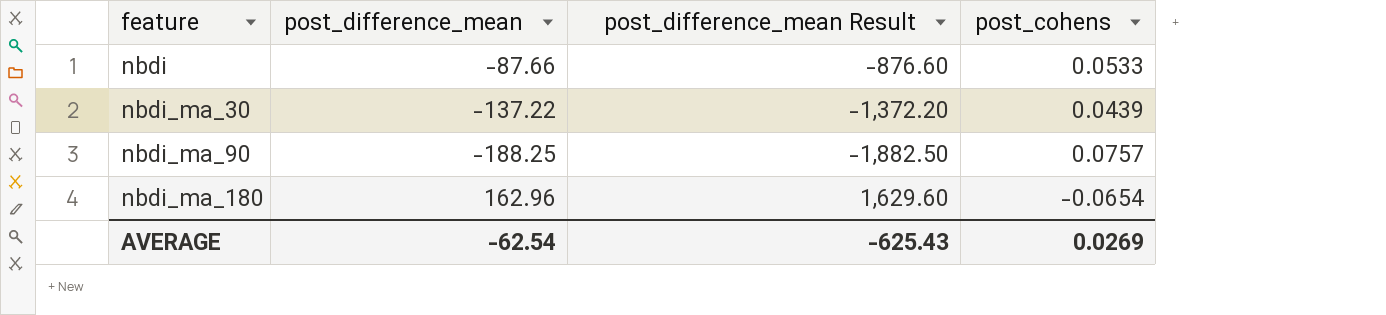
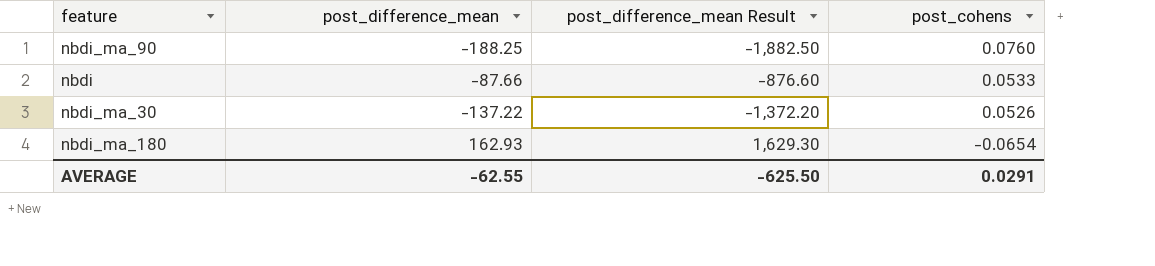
row order: feature ascending -> post_cohens descending
nbdi_ma_90 | post_cohens: 0.0757 -> 0.0760
nbdi_ma_30 | post_cohens: 0.0439 -> 0.0526
nbdi_ma_180 | post_difference_mean: 162.96 -> 162.93
nbdi_ma_180 | post_difference_mean Result: 1,629.60 -> 1,629.30
AVERAGE | post_difference_mean: -62.54 -> -62.55
AVERAGE | post_difference_mean Result: -625.43 -> -625.50
AVERAGE | post_cohens: 0.0269 -> 0.0291

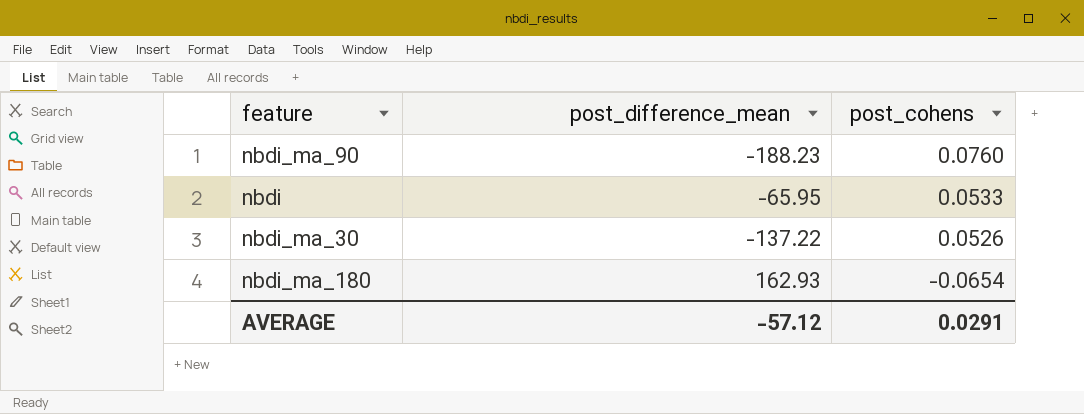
column post_difference_mean Result | formula: [post_difference_mean] * 10 -> none
nbdi_ma_90 | post_difference_mean: -188.25 -> -188.23
nbdi | post_difference_mean: -87.66 -> -65.95
AVERAGE | post_difference_mean: -62.55 -> -57.12

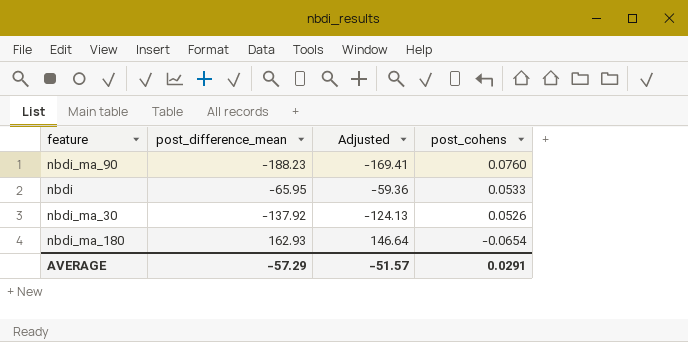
column Adjusted | formula: none -> [post_difference_mean] * 0.9
nbdi_ma_30 | post_difference_mean: -137.22 -> -137.92
AVERAGE | post_difference_mean: -57.12 -> -57.29

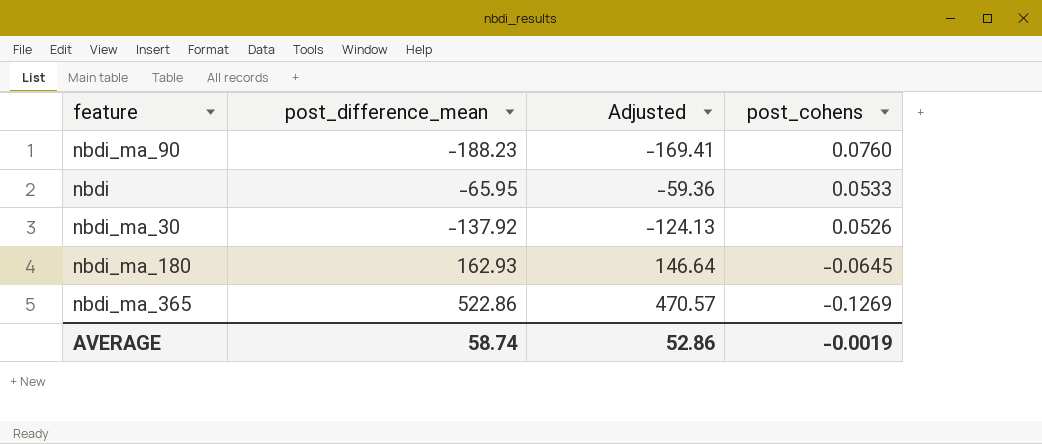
nbdi_ma_180 | post_cohens: -0.0654 -> -0.0645
row nbdi_ma_365: none -> 522.86 | 470.57 | -0.1269
AVERAGE | post_difference_mean: -57.29 -> 58.74
AVERAGE | Adjusted: -51.57 -> 52.86
AVERAGE | post_cohens: 0.0291 -> -0.0019

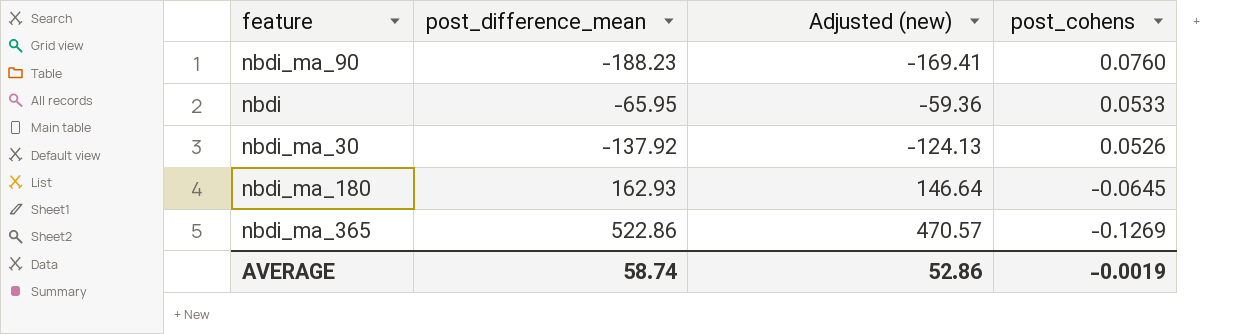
column name: Adjusted -> Adjusted (new)

